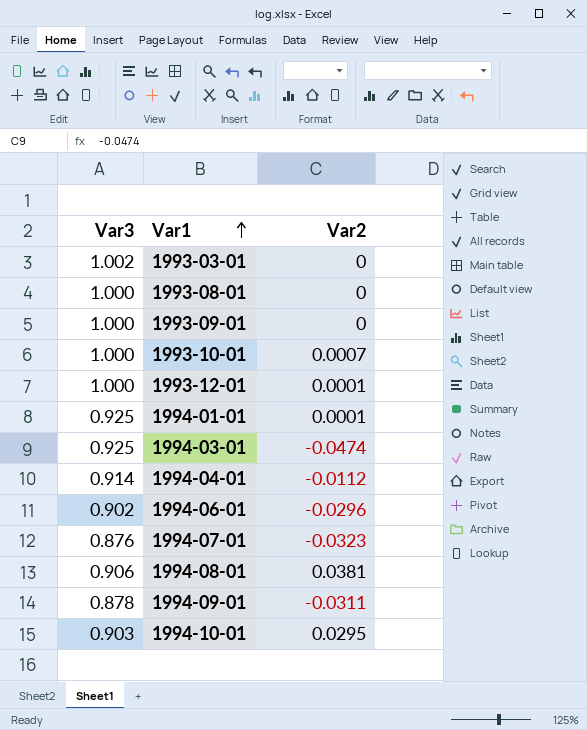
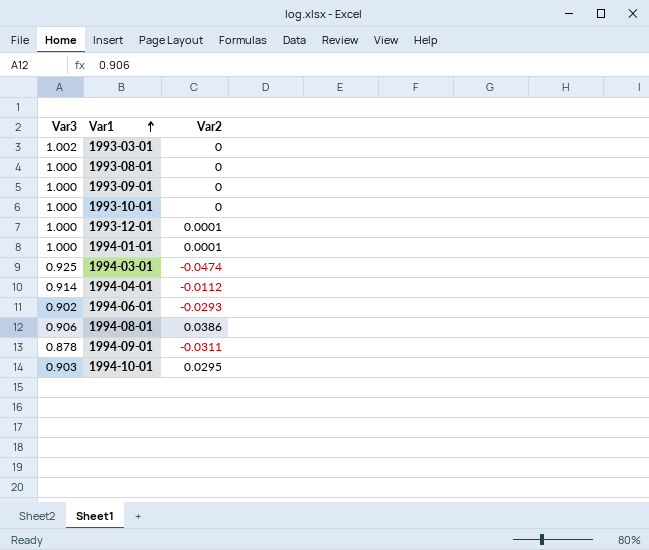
row 1994-07-01: 0.876 | -0.0323 -> none
1993-10-01 | Var2: 0.0007 -> 0
1994-01-01 | Var3: 0.925 -> 1.000
1994-06-01 | Var2: -0.0296 -> -0.0293
1994-08-01 | Var2: 0.0381 -> 0.0386

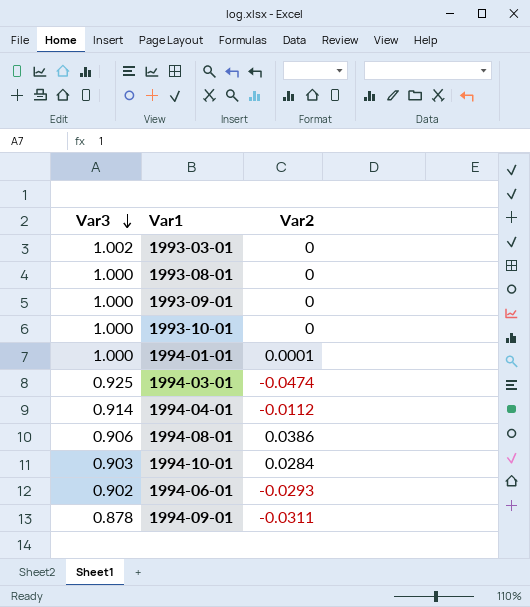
row order: Var1 ascending -> Var3 descending
row 1993-12-01: 1.000 | 0.0001 -> none
1994-10-01 | Var2: 0.0295 -> 0.0284

